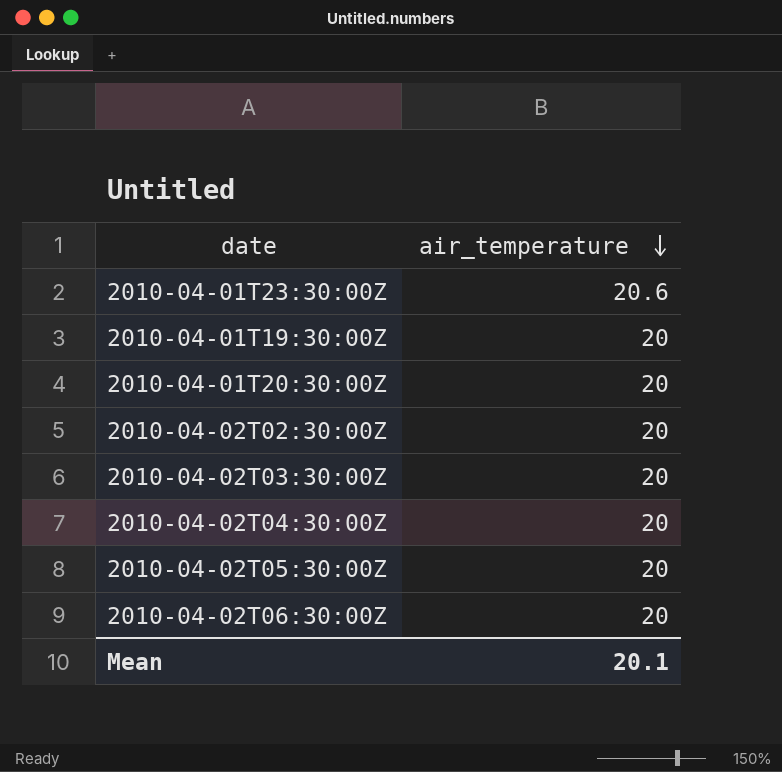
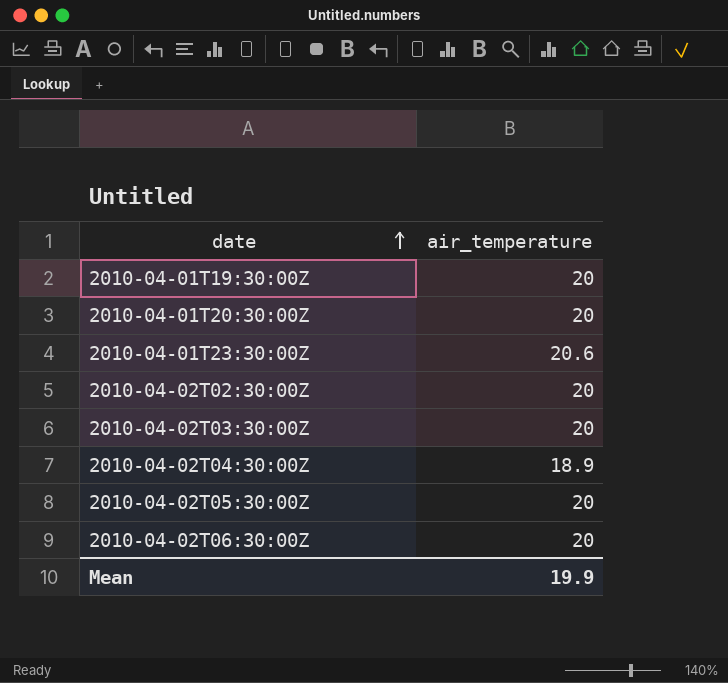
row order: air_temperature descending -> date ascending
2010-04-02T04:30:00Z | air_temperature: 20 -> 18.9
Mean | air_temperature: 20.1 -> 19.9

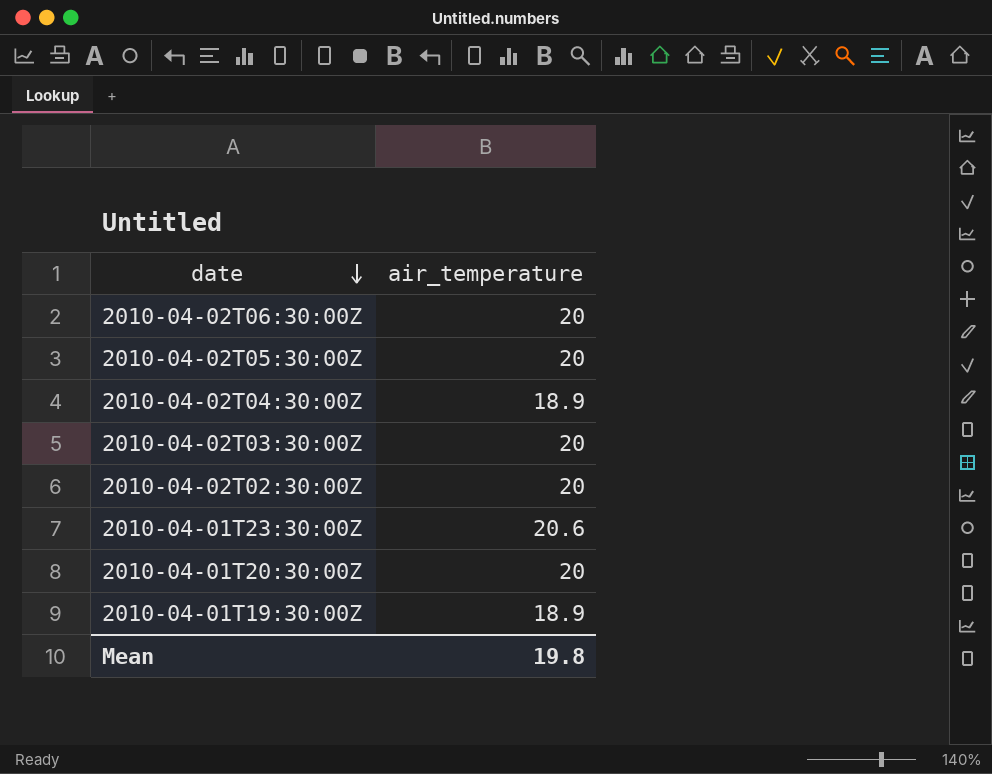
row order: date ascending -> date descending
2010-04-01T19:30:00Z | air_temperature: 20 -> 18.9
Mean | air_temperature: 19.9 -> 19.8

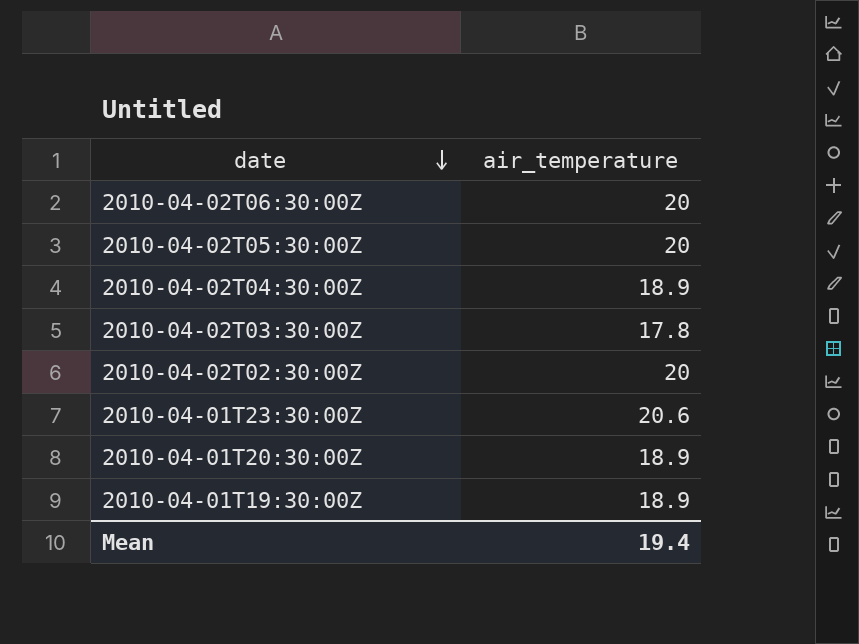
2010-04-02T03:30:00Z | air_temperature: 20 -> 17.8
2010-04-01T20:30:00Z | air_temperature: 20 -> 18.9
Mean | air_temperature: 19.8 -> 19.4

